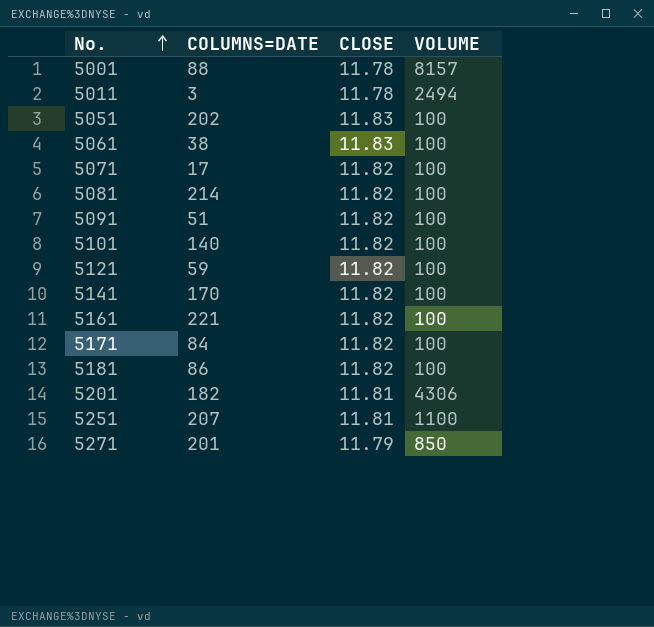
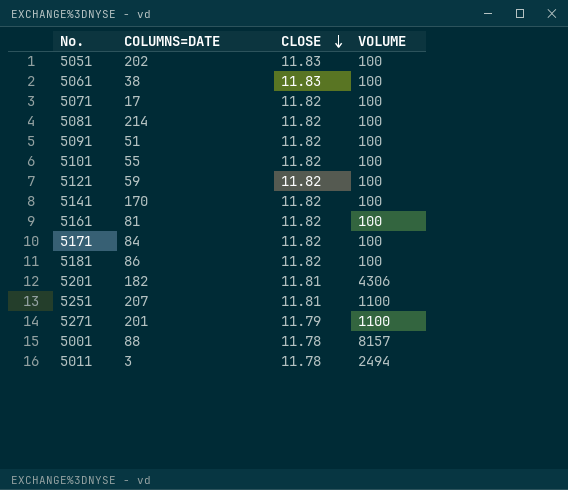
row order: No. ascending -> CLOSE descending
5101 | COLUMNS=DATE: 140 -> 55
5161 | COLUMNS=DATE: 221 -> 81
5271 | VOLUME: 850 -> 1100

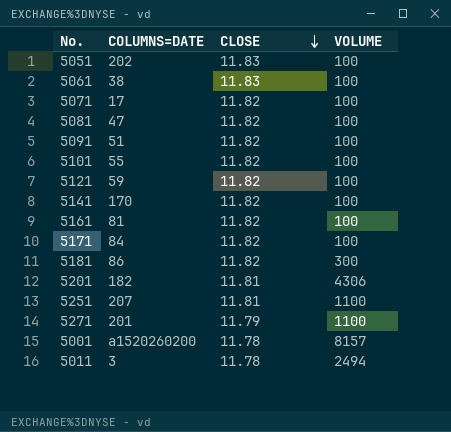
5081 | COLUMNS=DATE: 214 -> 47
5181 | VOLUME: 100 -> 300
5001 | COLUMNS=DATE: 88 -> a1520260200

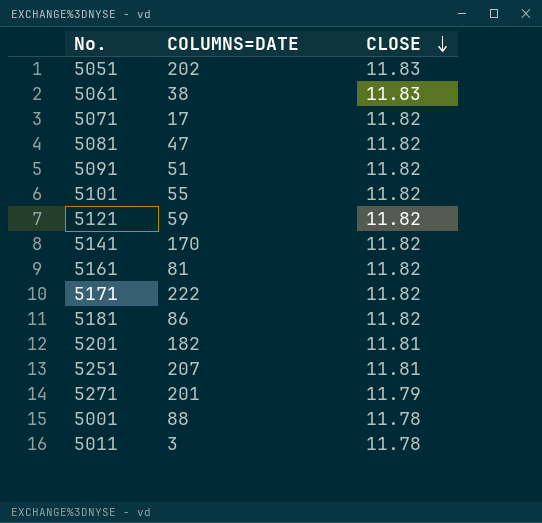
column VOLUME | position: 4 -> none
5171 | COLUMNS=DATE: 84 -> 222
5001 | COLUMNS=DATE: a1520260200 -> 88

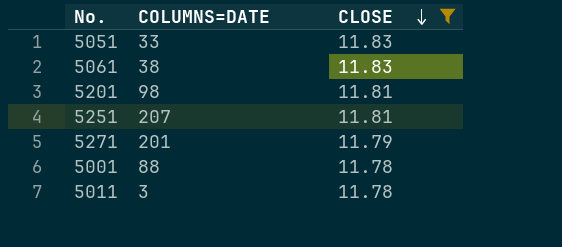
filter: none -> CLOSE != 11.82
5051 | COLUMNS=DATE: 202 -> 33
5201 | COLUMNS=DATE: 182 -> 98

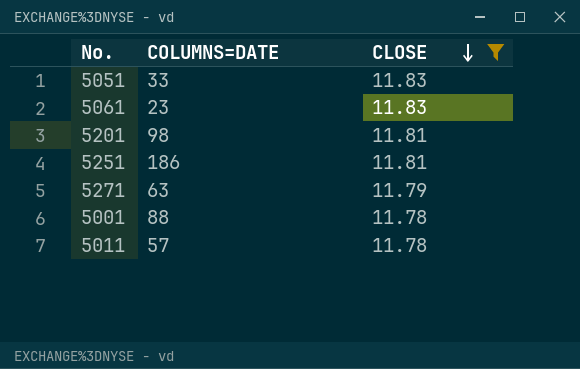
5061 | COLUMNS=DATE: 38 -> 23
5251 | COLUMNS=DATE: 207 -> 186
5271 | COLUMNS=DATE: 201 -> 63
5011 | COLUMNS=DATE: 3 -> 57

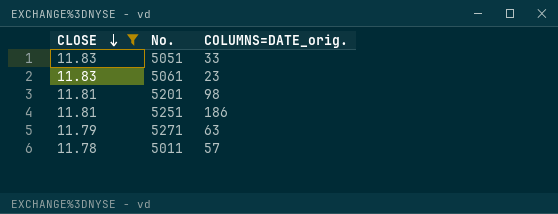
column CLOSE | position: 3 -> 1
column name: COLUMNS=DATE -> COLUMNS=DATE_orig.
row 5001: 88 | 11.78 -> none

